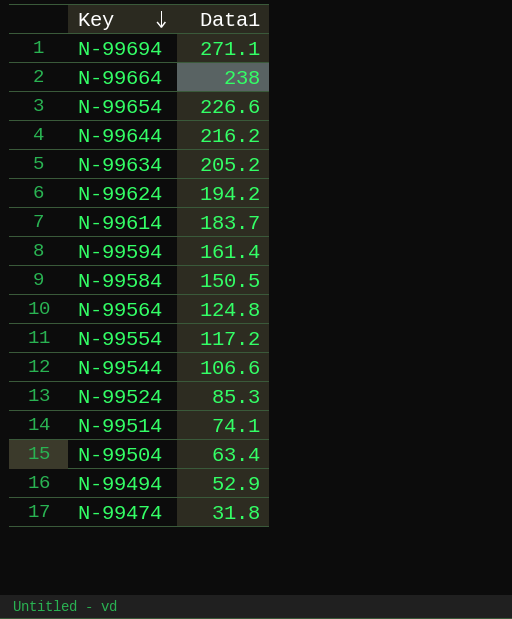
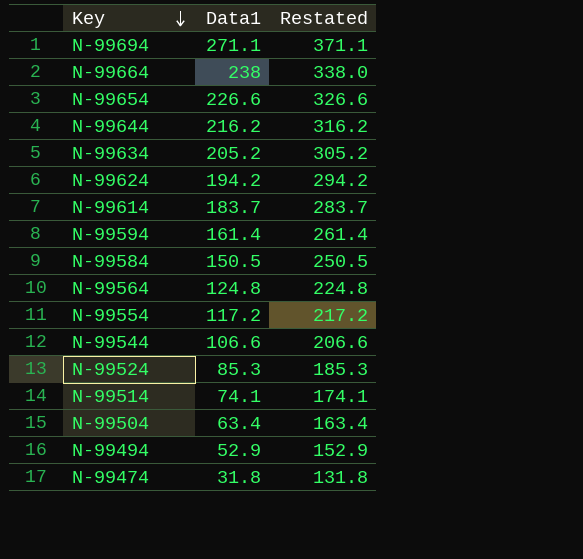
column Restated | formula: none -> [Data1] + 100

